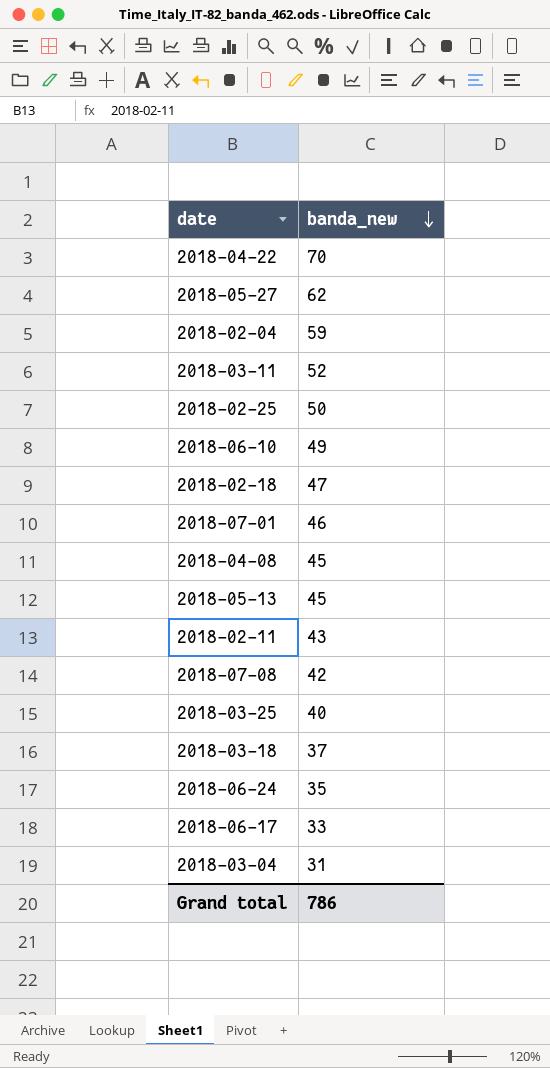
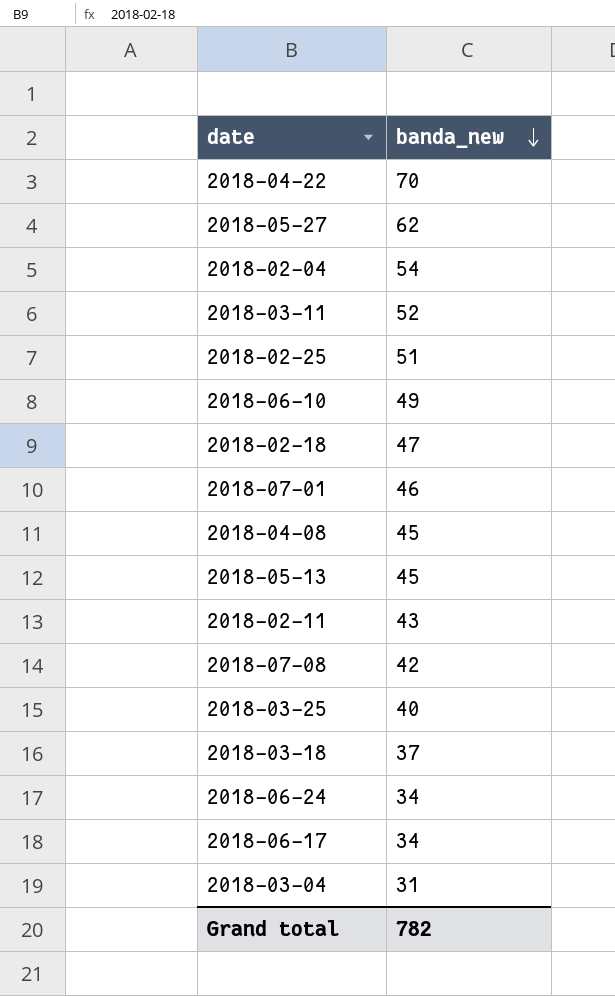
2018-02-04 | banda_new: 59 -> 54
2018-02-25 | banda_new: 50 -> 51
2018-06-24 | banda_new: 35 -> 34
2018-06-17 | banda_new: 33 -> 34
Grand total | banda_new: 786 -> 782

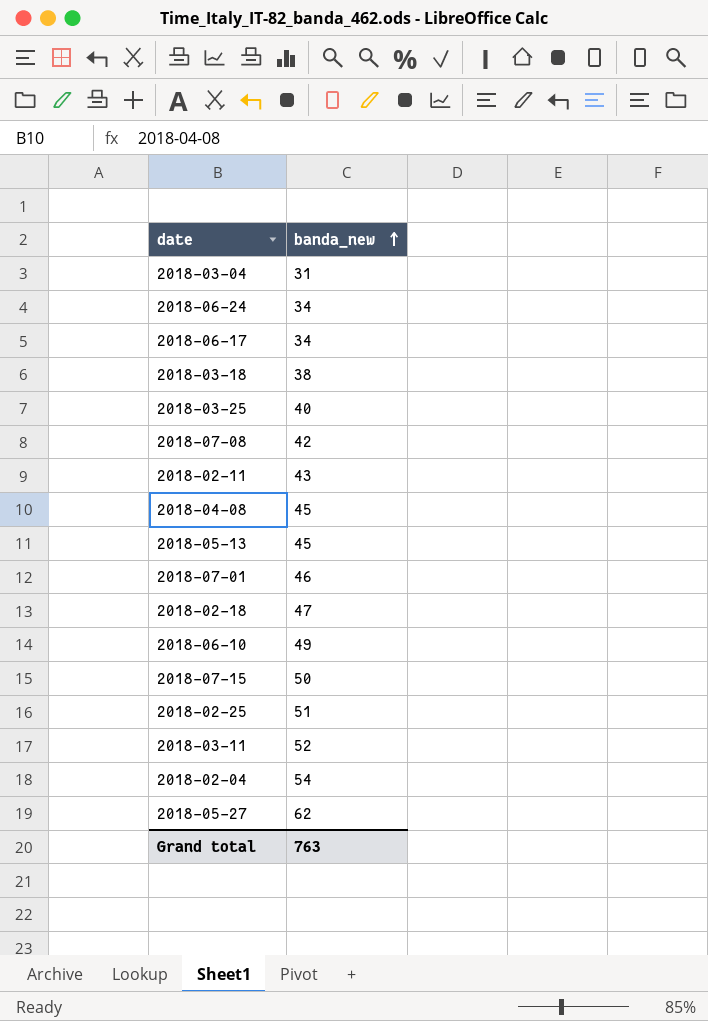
row order: banda_new descending -> banda_new ascending
row 2018-04-22: 70 -> none
2018-03-18 | banda_new: 37 -> 38
row 2018-07-15: none -> 50
Grand total | banda_new: 782 -> 763

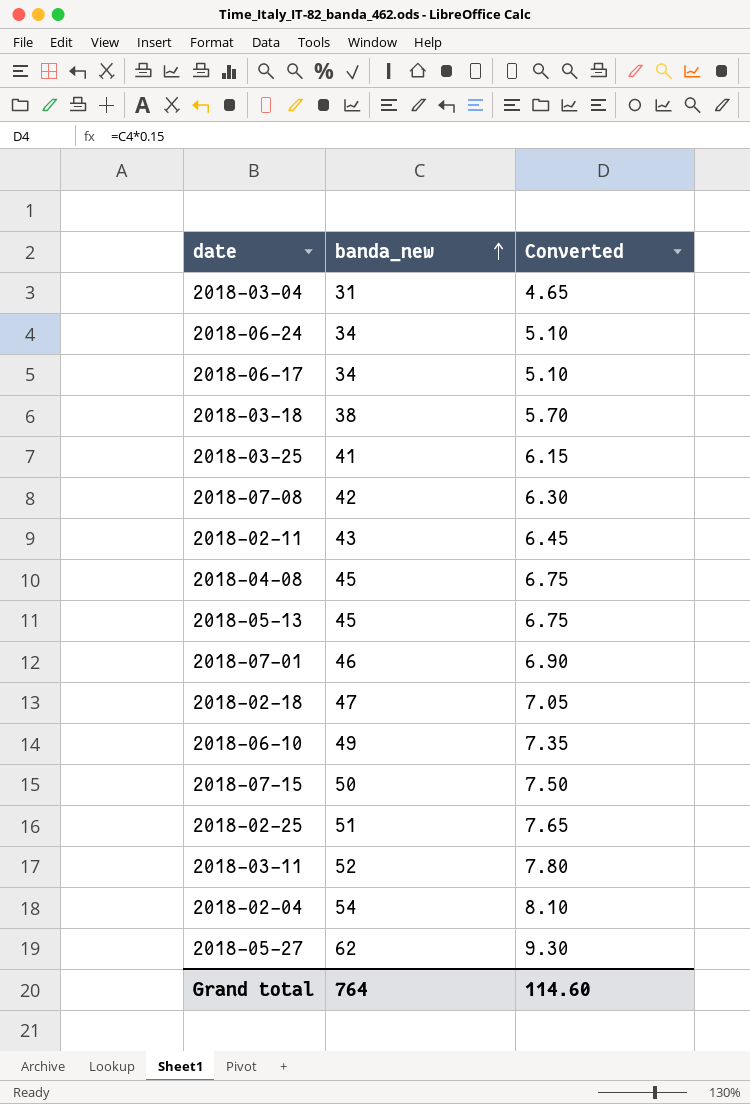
column Converted | formula: none -> [banda_new] * 0.15
2018-03-25 | banda_new: 40 -> 41
Grand total | banda_new: 763 -> 764

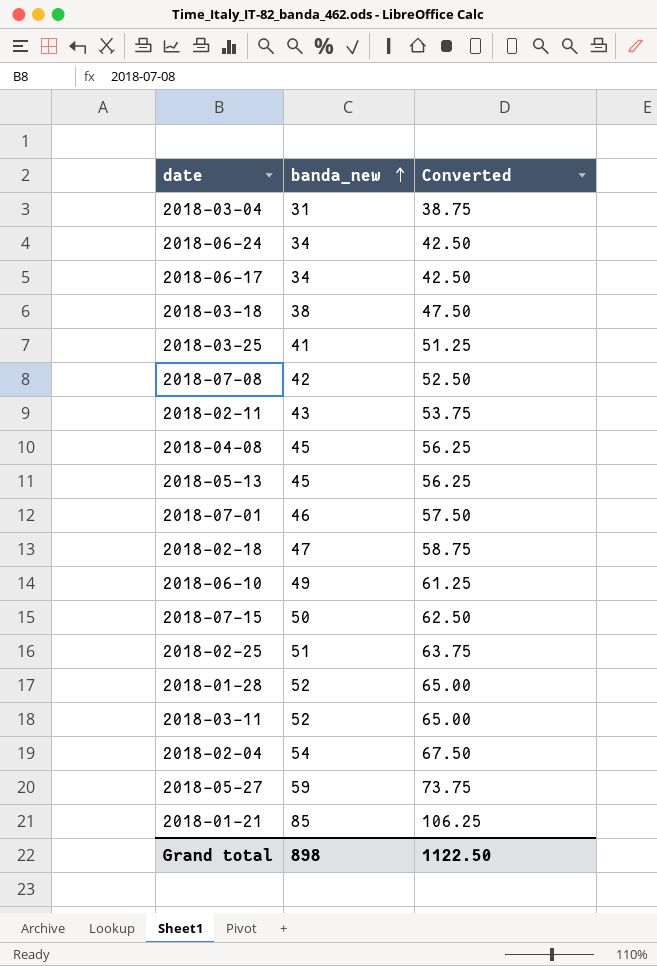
column Converted | formula: [banda_new] * 0.15 -> [banda_new] * 1.25
row 2018-01-28: none -> 52 | 65.00
2018-05-27 | banda_new: 62 -> 59
row 2018-01-21: none -> 85 | 106.25
Grand total | banda_new: 764 -> 898
Grand total | Converted: 114.60 -> 1122.50

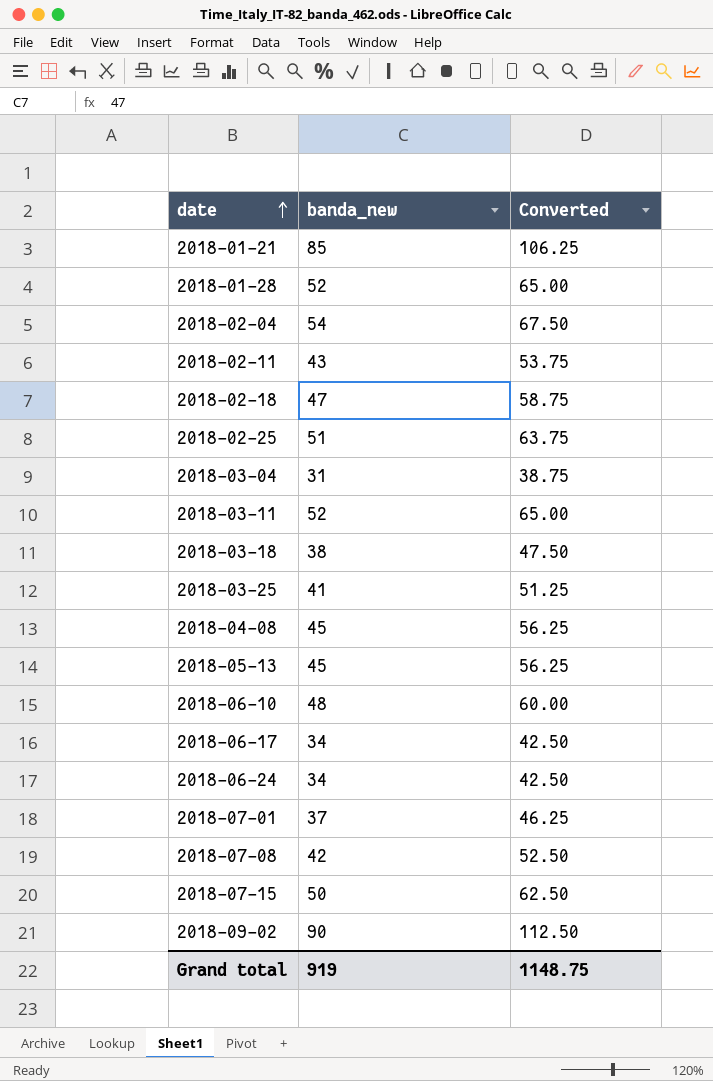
row order: banda_new ascending -> date ascending
row 2018-05-27: 59 | 73.75 -> none
2018-06-10 | banda_new: 49 -> 48
2018-06-10 | Converted: 61.25 -> 60.00
2018-07-01 | banda_new: 46 -> 37
2018-07-01 | Converted: 57.50 -> 46.25
row 2018-09-02: none -> 90 | 112.50
Grand total | banda_new: 898 -> 919
Grand total | Converted: 1122.50 -> 1148.75

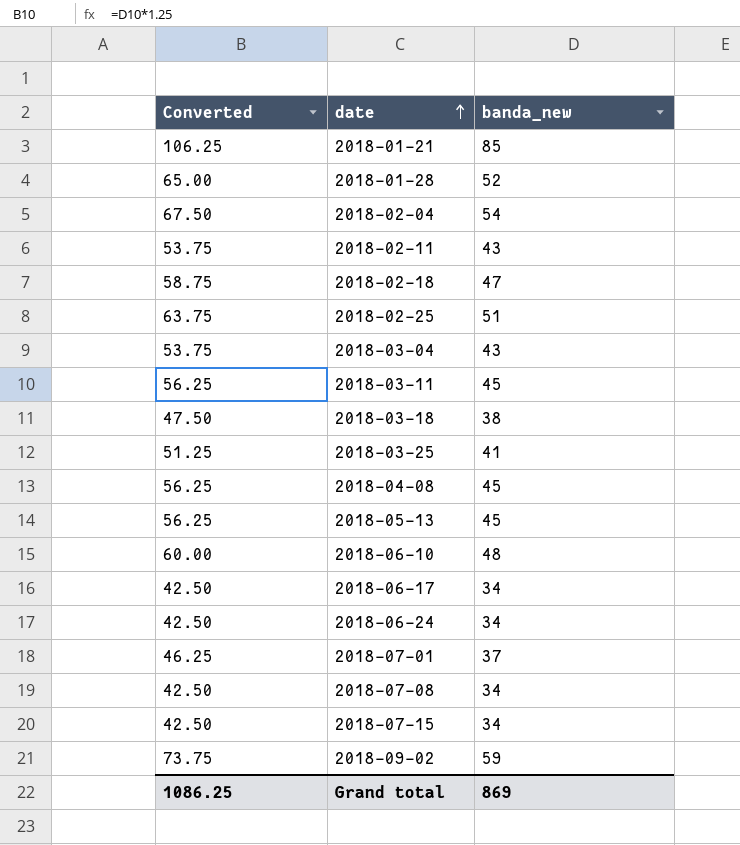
column Converted | position: 3 -> 1
2018-03-04 | Converted: 38.75 -> 53.75
2018-03-04 | banda_new: 31 -> 43
2018-03-11 | Converted: 65.00 -> 56.25
2018-03-11 | banda_new: 52 -> 45
2018-07-08 | Converted: 52.50 -> 42.50
2018-07-08 | banda_new: 42 -> 34
2018-07-15 | Converted: 62.50 -> 42.50
2018-07-15 | banda_new: 50 -> 34
2018-09-02 | Converted: 112.50 -> 73.75
2018-09-02 | banda_new: 90 -> 59
Grand total | Converted: 1148.75 -> 1086.25
Grand total | banda_new: 919 -> 869

